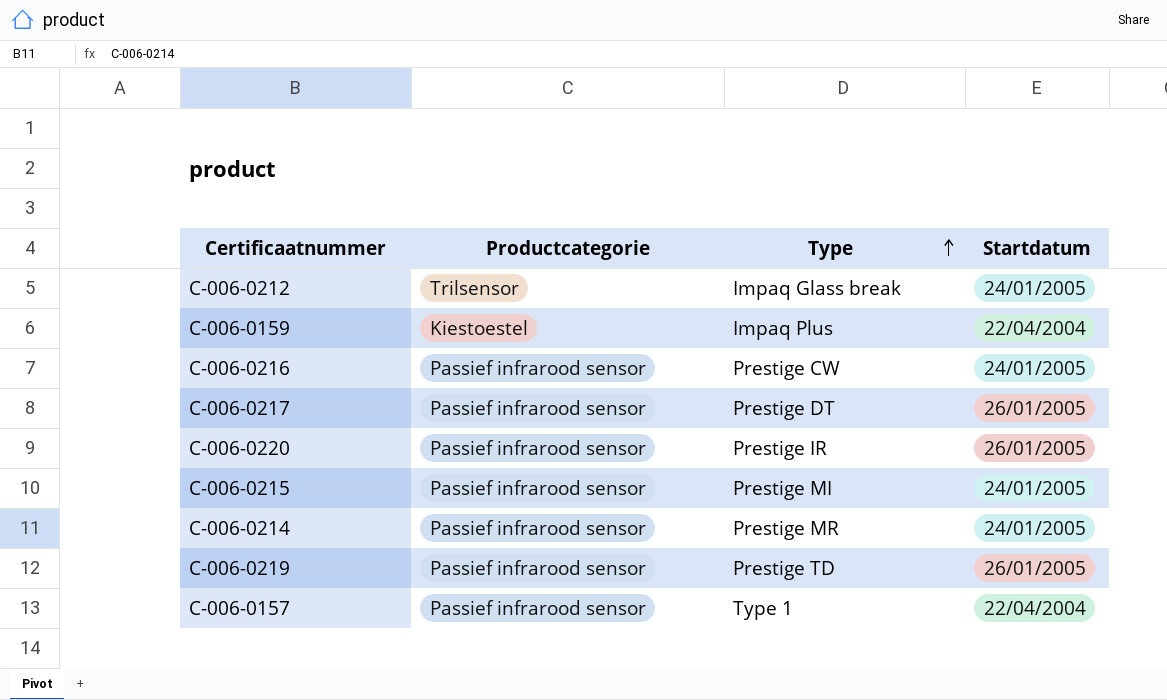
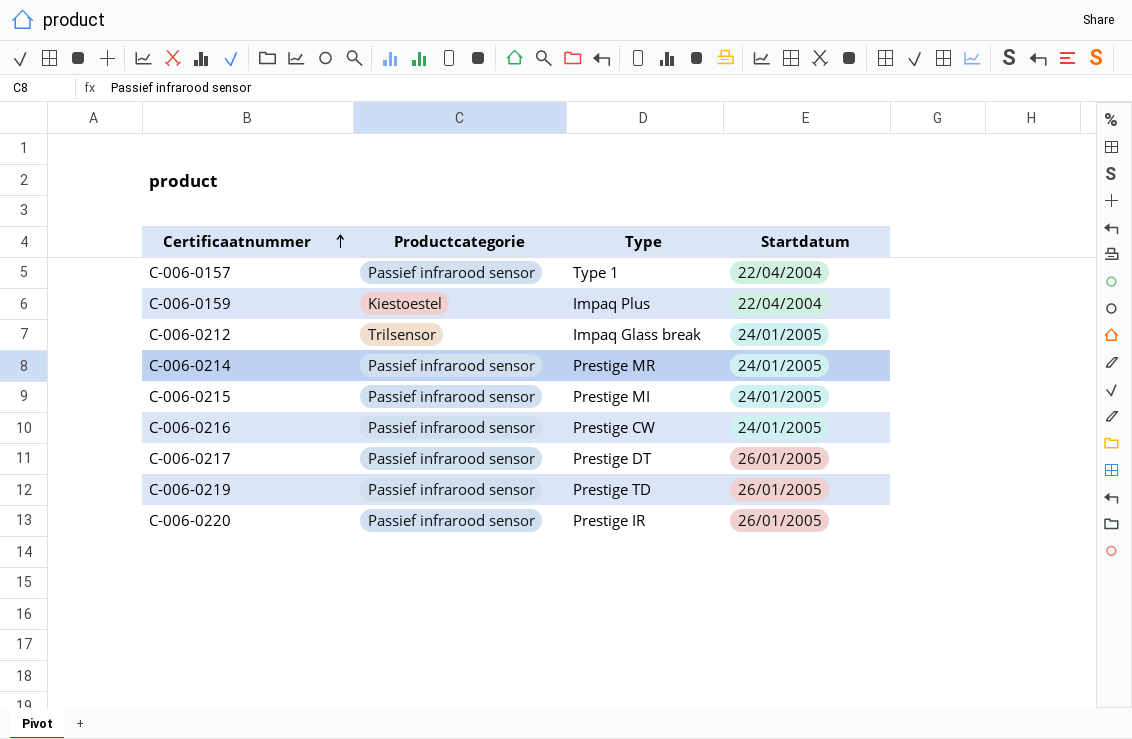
row order: Type ascending -> Certificaatnummer ascending

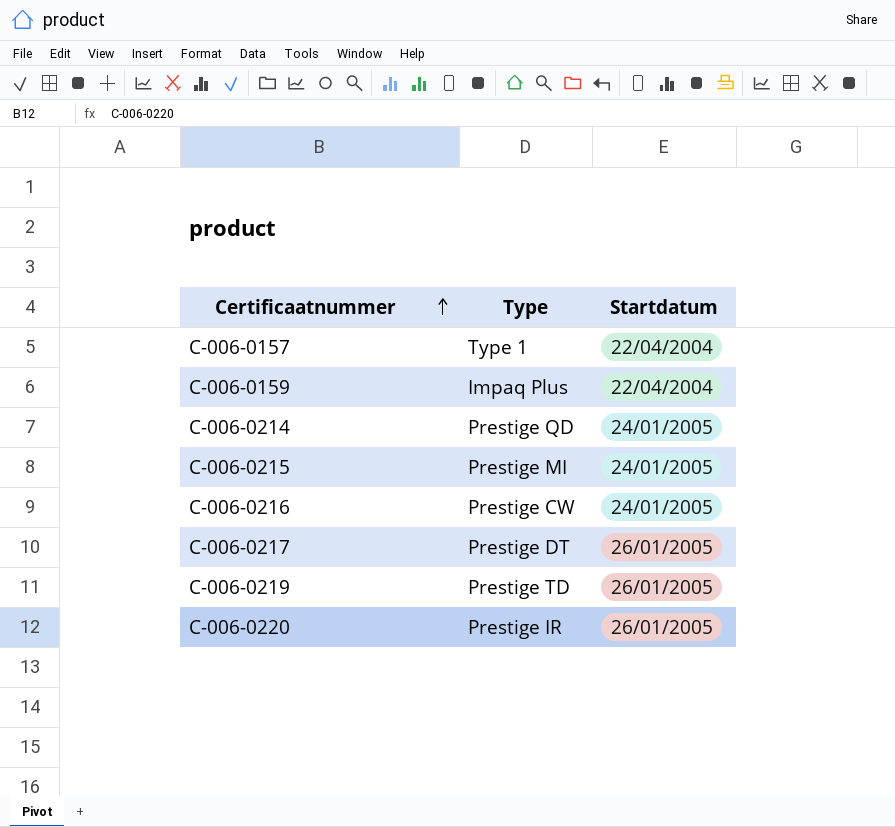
column Productcategorie | position: 2 -> none
row C-006-0212: Trilsensor | Impaq Glass break | 24/01/2005 -> none
C-006-0214 | Type: Prestige MR -> Prestige QD

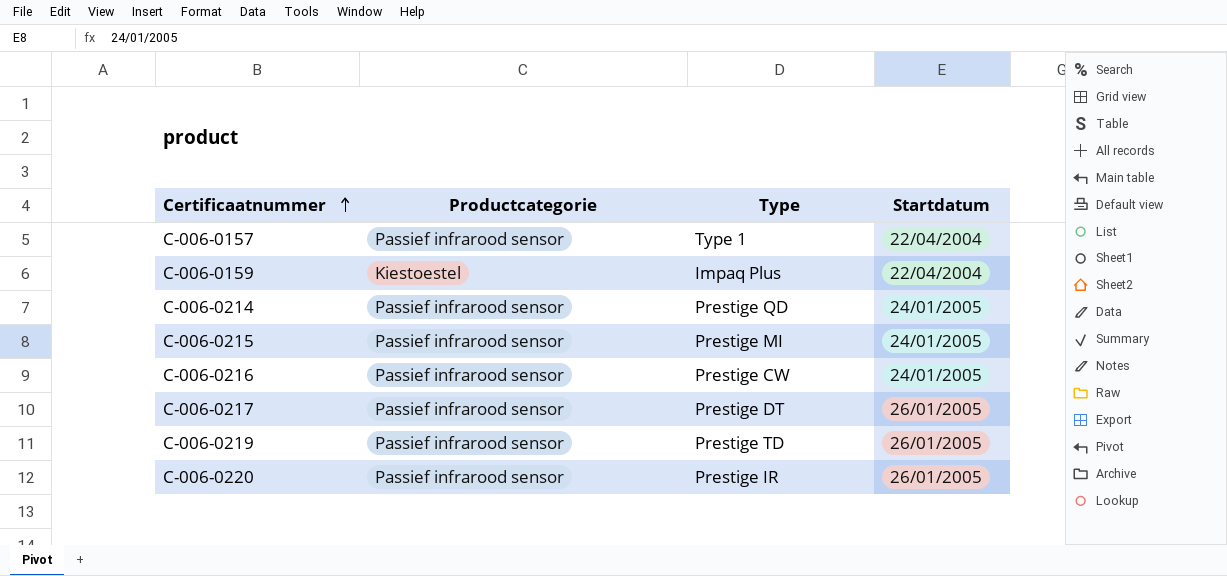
column Productcategorie | position: none -> 2

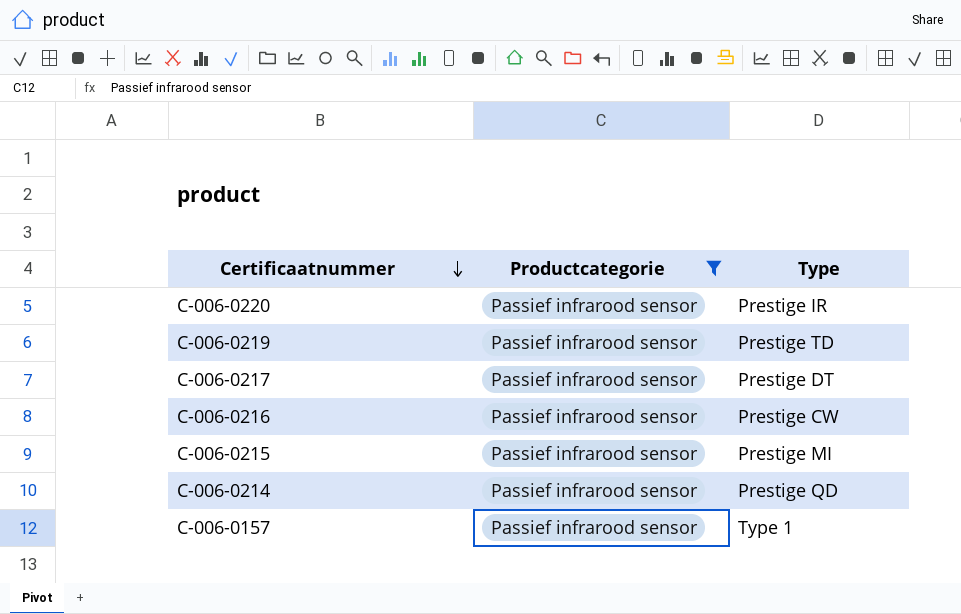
filter: none -> Productcategorie = Passief infrarood sensor
row order: Certificaatnummer ascending -> Certificaatnummer descending
column Startdatum | position: 4 -> none

